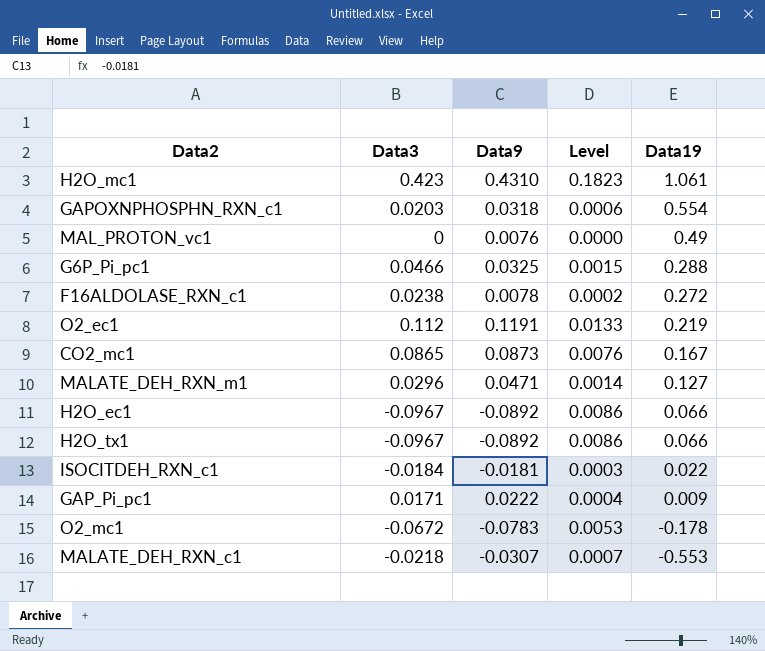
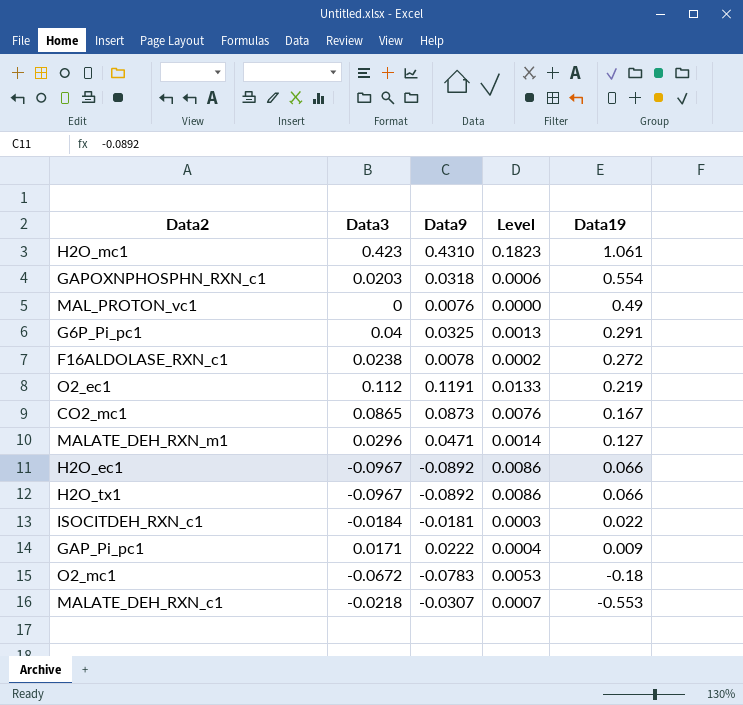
G6P_Pi_pc1 | Data3: 0.0466 -> 0.04
G6P_Pi_pc1 | Level: 0.0015 -> 0.0013
G6P_Pi_pc1 | Data19: 0.288 -> 0.291
O2_mc1 | Data19: -0.178 -> -0.18

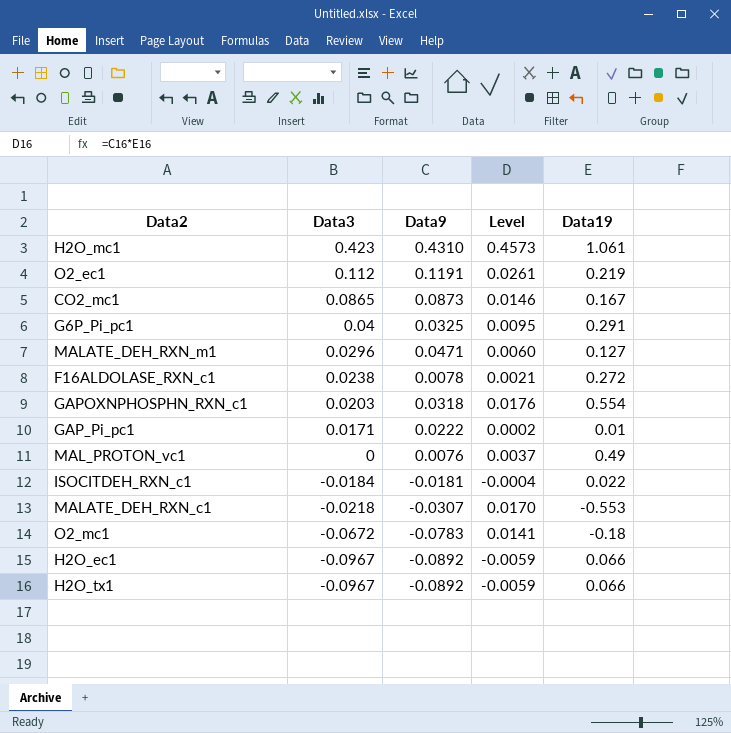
row order: Data19 descending -> Data3 descending
column Level | formula: [Data3] * [Data9] -> [Data9] * [Data19]
GAP_Pi_pc1 | Data19: 0.009 -> 0.01

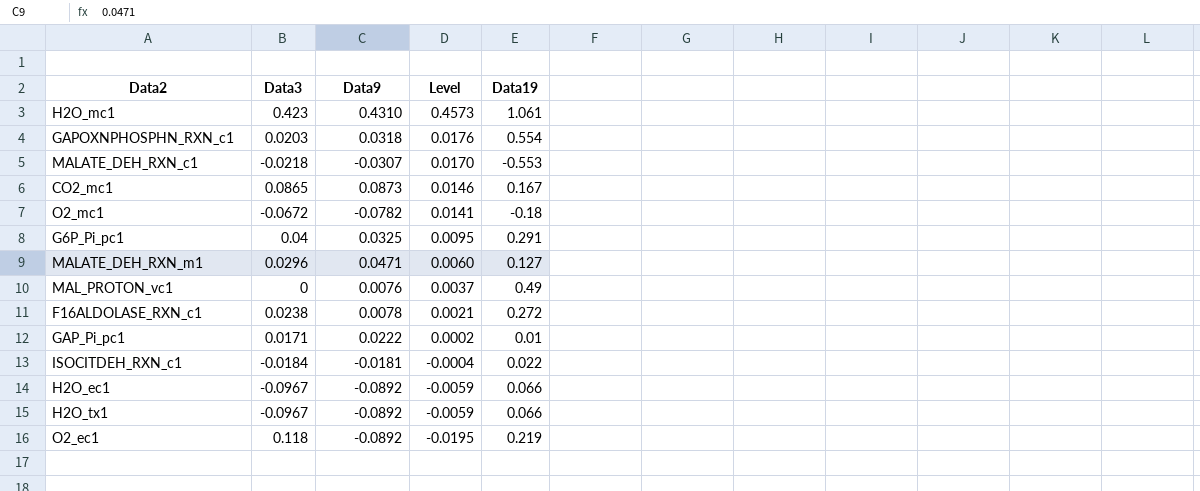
row order: Data3 descending -> Level descending
O2_mc1 | Data9: -0.0783 -> -0.0782
O2_ec1 | Data3: 0.112 -> 0.118
O2_ec1 | Data9: 0.1191 -> -0.0892
O2_ec1 | Level: 0.0261 -> -0.0195

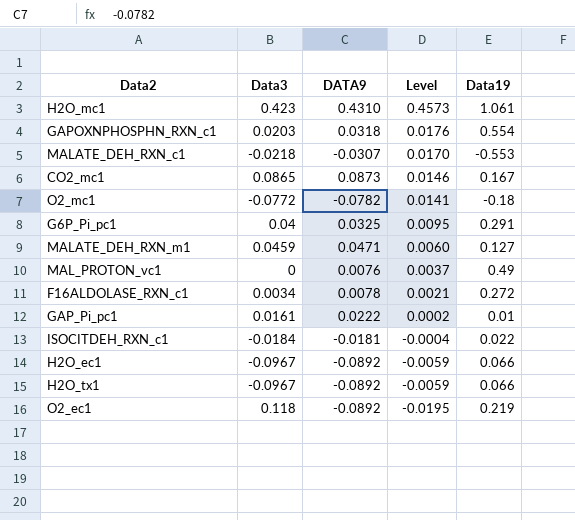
column name: Data9 -> DATA9
O2_mc1 | Data3: -0.0672 -> -0.0772
MALATE_DEH_RXN_m1 | Data3: 0.0296 -> 0.0459
F16ALDOLASE_RXN_c1 | Data3: 0.0238 -> 0.0034
GAP_Pi_pc1 | Data3: 0.0171 -> 0.0161

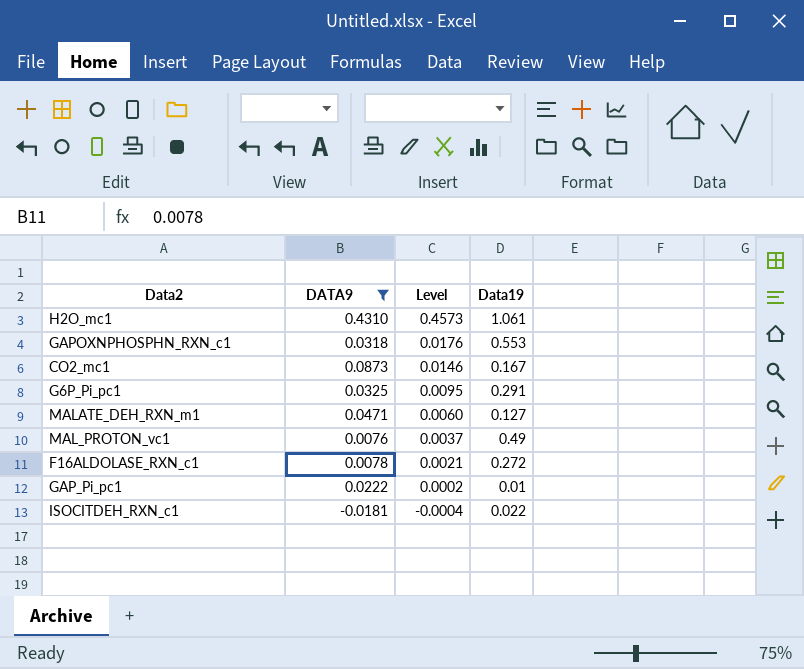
filter: none -> DATA9 >= -0.0181
column Data3 | position: 2 -> none
GAPOXNPHOSPHN_RXN_c1 | Data19: 0.554 -> 0.553

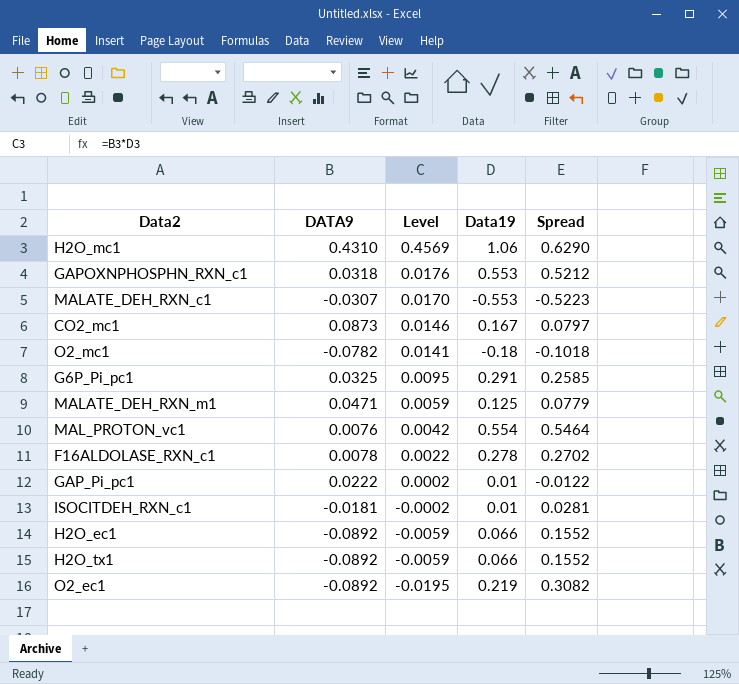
filter: DATA9 >= -0.0181 -> none
column Spread | formula: none -> [Data19] - [DATA9]
H2O_mc1 | Level: 0.4573 -> 0.4569
H2O_mc1 | Data19: 1.061 -> 1.06
MALATE_DEH_RXN_m1 | Level: 0.0060 -> 0.0059
MALATE_DEH_RXN_m1 | Data19: 0.127 -> 0.125
MAL_PROTON_vc1 | Level: 0.0037 -> 0.0042
MAL_PROTON_vc1 | Data19: 0.49 -> 0.554
F16ALDOLASE_RXN_c1 | Level: 0.0021 -> 0.0022
F16ALDOLASE_RXN_c1 | Data19: 0.272 -> 0.278
ISOCITDEH_RXN_c1 | Level: -0.0004 -> -0.0002
ISOCITDEH_RXN_c1 | Data19: 0.022 -> 0.01

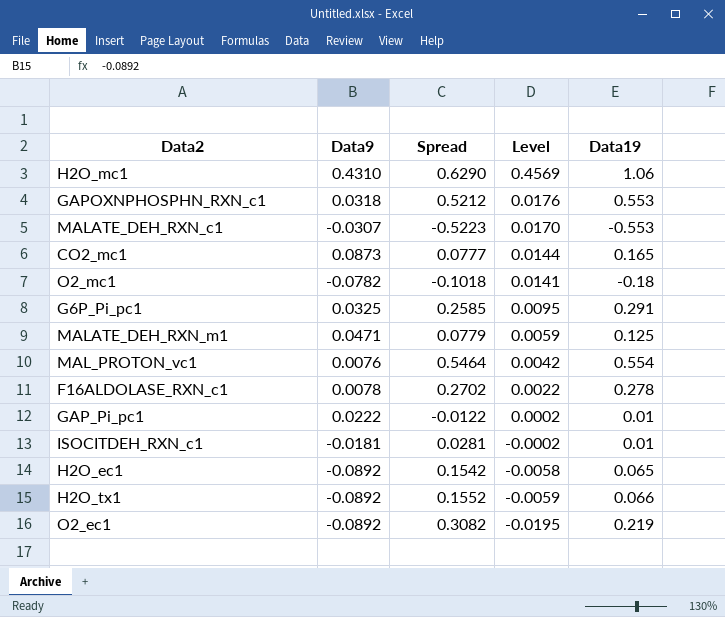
column name: DATA9 -> Data9
column Spread | position: 5 -> 3
CO2_mc1 | Spread: 0.0797 -> 0.0777
CO2_mc1 | Level: 0.0146 -> 0.0144
CO2_mc1 | Data19: 0.167 -> 0.165
H2O_ec1 | Spread: 0.1552 -> 0.1542
H2O_ec1 | Level: -0.0059 -> -0.0058
H2O_ec1 | Data19: 0.066 -> 0.065

